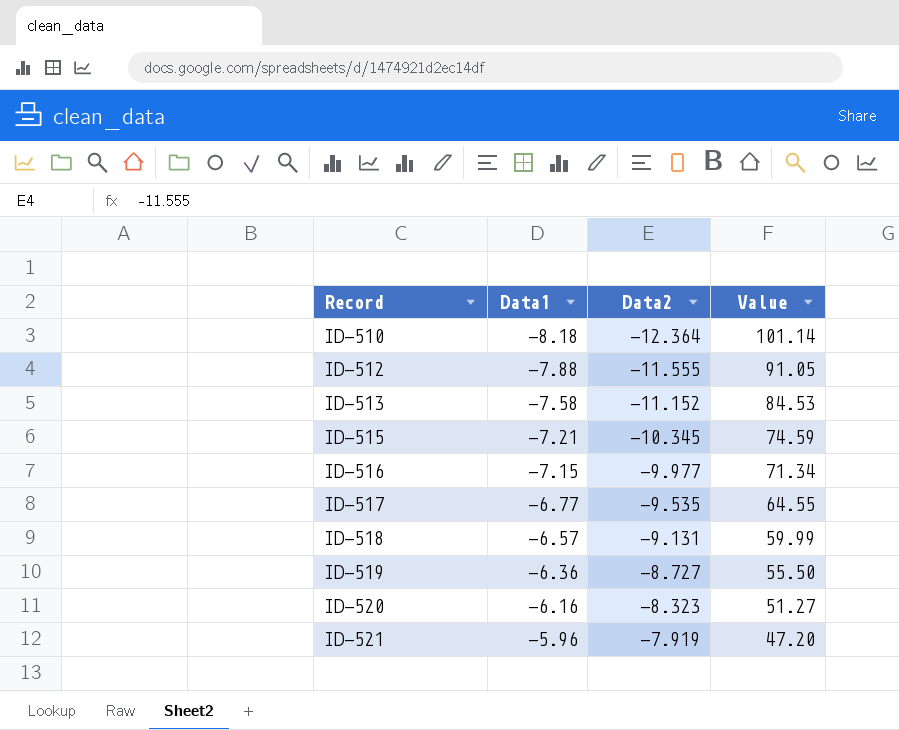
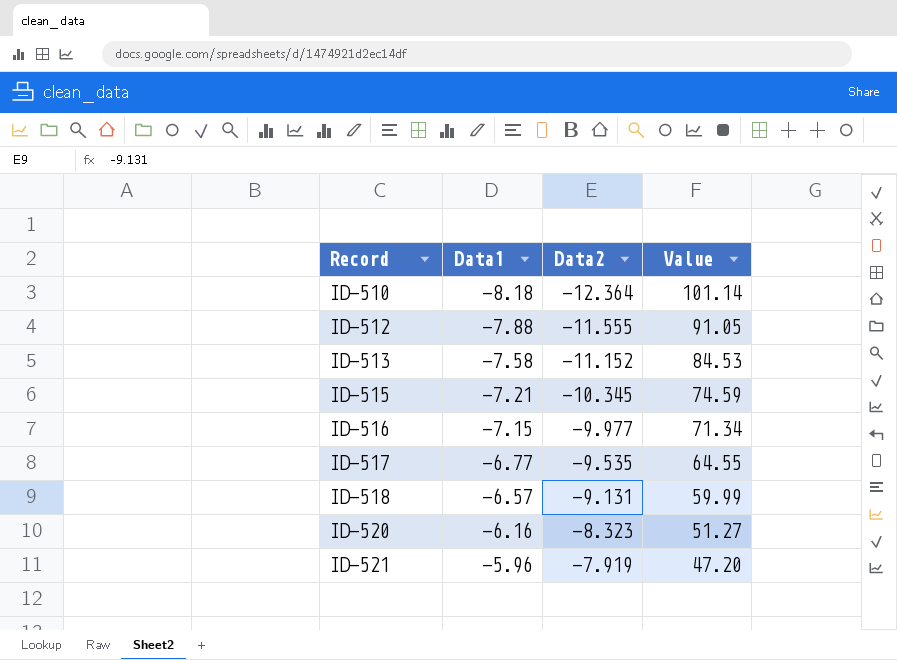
row ID-519: -6.36 | -8.727 | 55.50 -> none

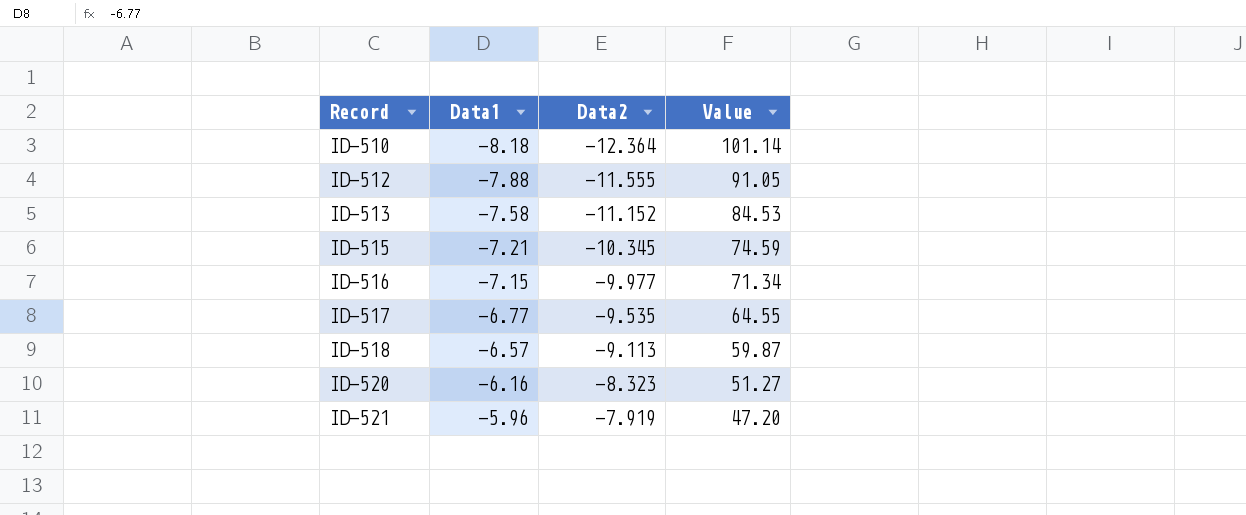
ID-518 | Data2: -9.131 -> -9.113
ID-518 | Value: 59.99 -> 59.87

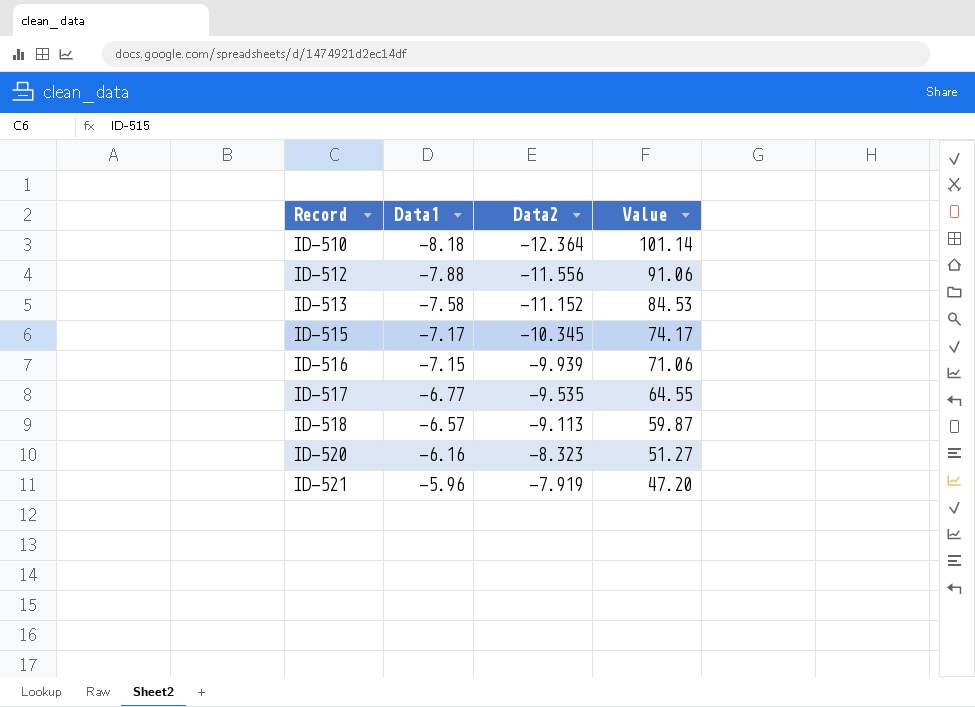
ID-512 | Data2: -11.555 -> -11.556
ID-512 | Value: 91.05 -> 91.06
ID-515 | Data1: -7.21 -> -7.17
ID-515 | Value: 74.59 -> 74.17
ID-516 | Data2: -9.977 -> -9.939
ID-516 | Value: 71.34 -> 71.06

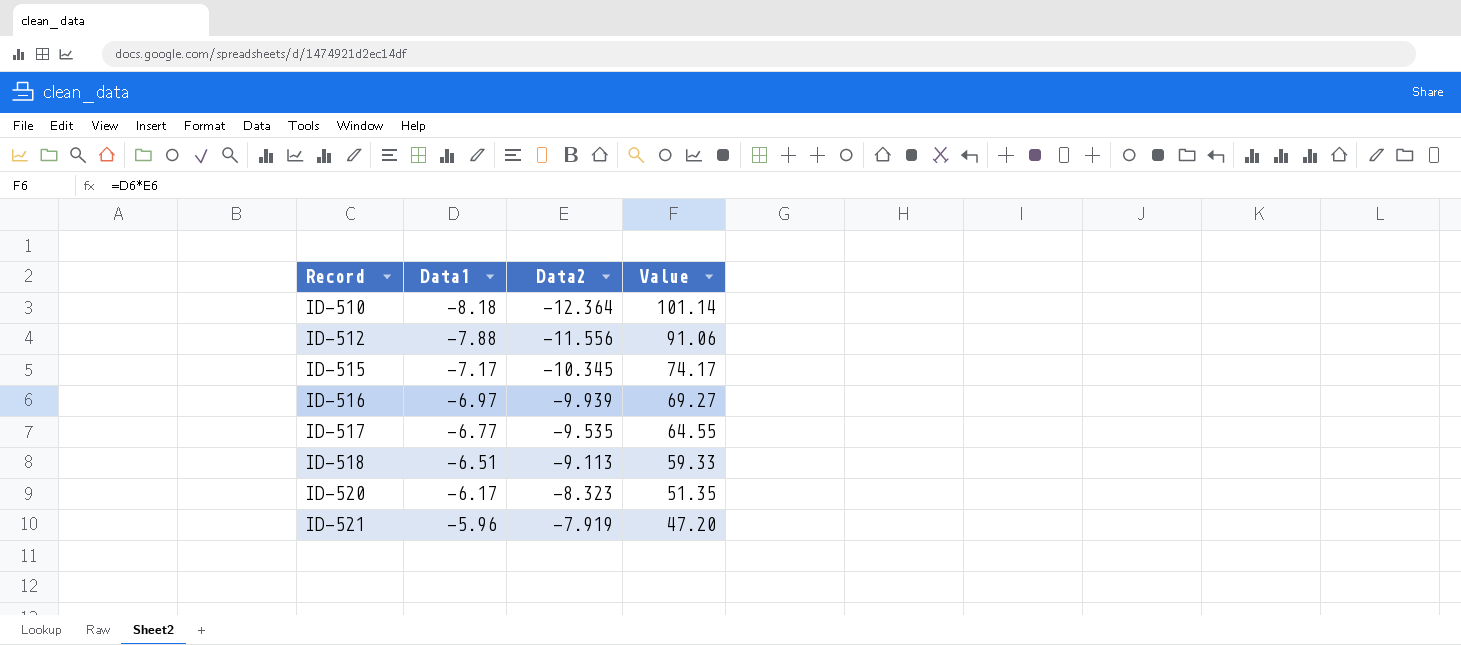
row ID-513: -7.58 | -11.152 | 84.53 -> none
ID-516 | Data1: -7.15 -> -6.97
ID-516 | Value: 71.06 -> 69.27
ID-518 | Data1: -6.57 -> -6.51
ID-518 | Value: 59.87 -> 59.33
ID-520 | Data1: -6.16 -> -6.17
ID-520 | Value: 51.27 -> 51.35

